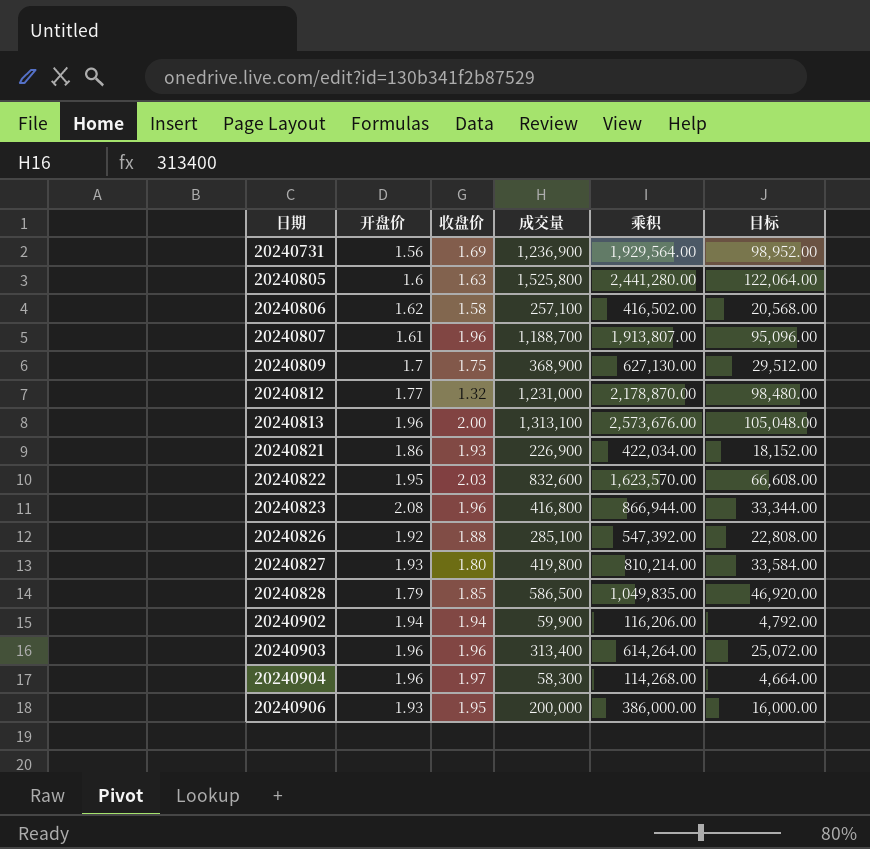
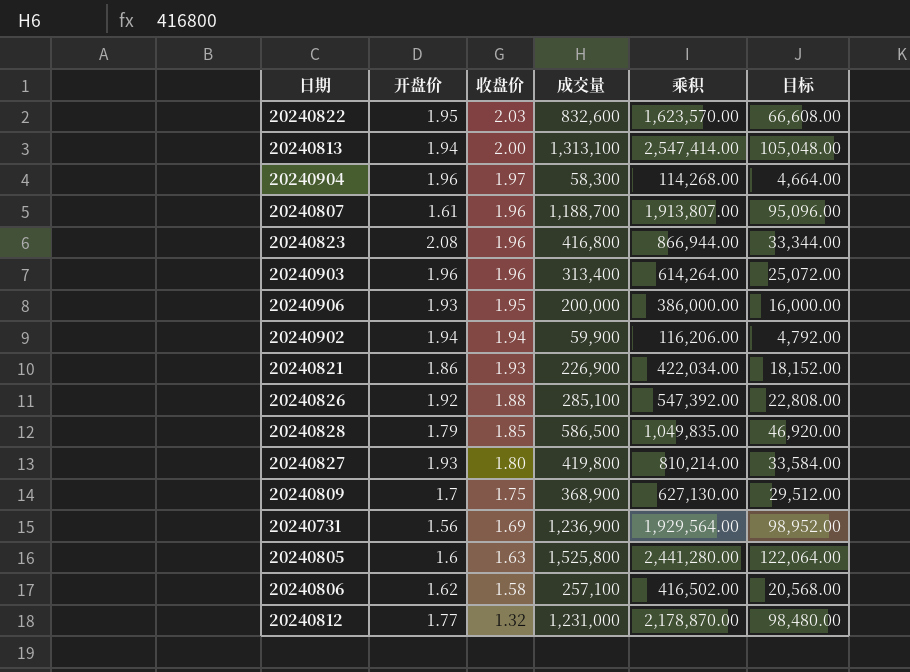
row order: 日期 ascending -> 收盘价 descending
20240813 | 开盘价: 1.96 -> 1.94
20240813 | 乘积: 2,573,676.00 -> 2,547,414.00

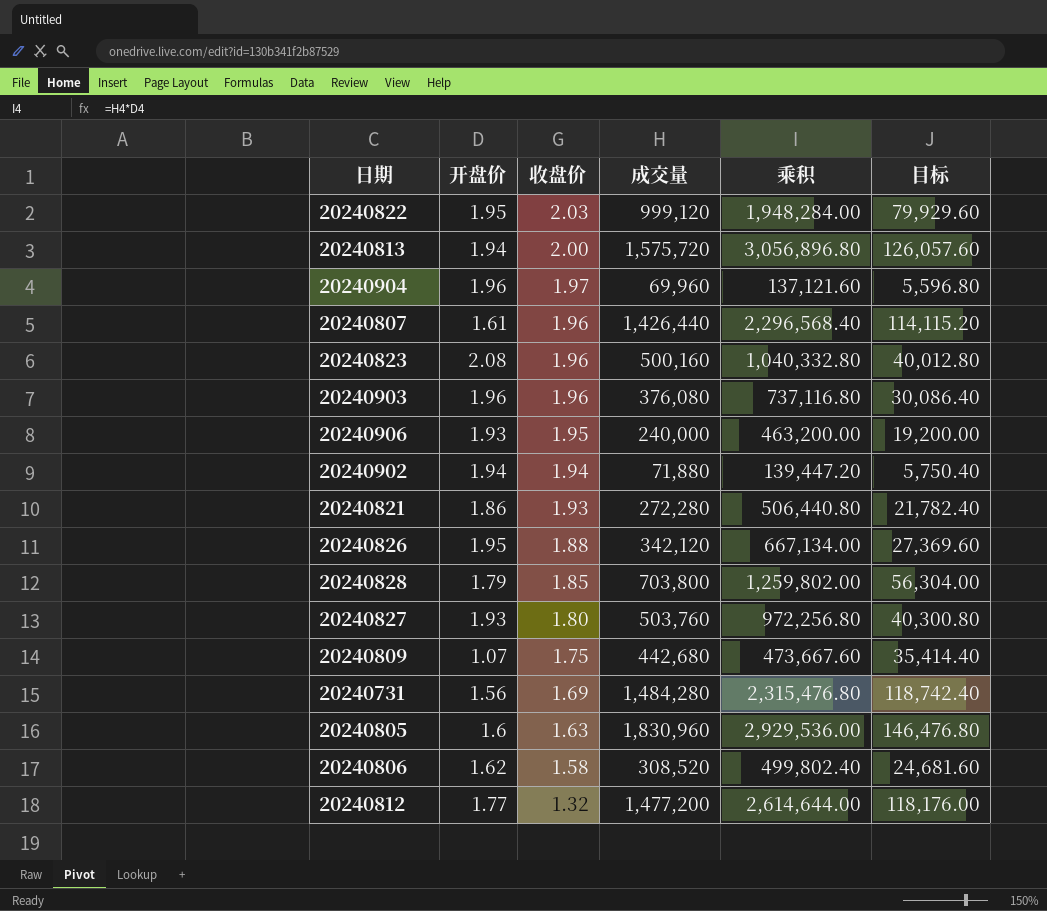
20240822 | 成交量: 832,600 -> 999,120
20240822 | 乘积: 1,623,570.00 -> 1,948,284.00
20240822 | 目标: 66,608.00 -> 79,929.60
20240813 | 成交量: 1,313,100 -> 1,575,720
20240813 | 乘积: 2,547,414.00 -> 3,056,896.80
20240813 | 目标: 105,048.00 -> 126,057.60
20240904 | 成交量: 58,300 -> 69,960
20240904 | 乘积: 114,268.00 -> 137,121.60
20240904 | 目标: 4,664.00 -> 5,596.80
20240807 | 成交量: 1,188,700 -> 1,426,440
20240807 | 乘积: 1,913,807.00 -> 2,296,568.40
20240807 | 目标: 95,096.00 -> 114,115.20
20240823 | 成交量: 416,800 -> 500,160
20240823 | 乘积: 866,944.00 -> 1,040,332.80
20240823 | 目标: 33,344.00 -> 40,012.80
20240903 | 成交量: 313,400 -> 376,080
20240903 | 乘积: 614,264.00 -> 737,116.80
20240903 | 目标: 25,072.00 -> 30,086.40
20240906 | 成交量: 200,000 -> 240,000
20240906 | 乘积: 386,000.00 -> 463,200.00
20240906 | 目标: 16,000.00 -> 19,200.00
20240902 | 成交量: 59,900 -> 71,880
20240902 | 乘积: 116,206.00 -> 139,447.20
20240902 | 目标: 4,792.00 -> 5,750.40
20240821 | 成交量: 226,900 -> 272,280
20240821 | 乘积: 422,034.00 -> 506,440.80
20240821 | 目标: 18,152.00 -> 21,782.40
20240826 | 开盘价: 1.92 -> 1.95
20240826 | 成交量: 285,100 -> 342,120
20240826 | 乘积: 547,392.00 -> 667,134.00
20240826 | 目标: 22,808.00 -> 27,369.60
20240828 | 成交量: 586,500 -> 703,800
20240828 | 乘积: 1,049,835.00 -> 1,259,802.00
20240828 | 目标: 46,920.00 -> 56,304.00
20240827 | 成交量: 419,800 -> 503,760
20240827 | 乘积: 810,214.00 -> 972,256.80
20240827 | 目标: 33,584.00 -> 40,300.80
20240809 | 开盘价: 1.7 -> 1.07
20240809 | 成交量: 368,900 -> 442,680
20240809 | 乘积: 627,130.00 -> 473,667.60
20240809 | 目标: 29,512.00 -> 35,414.40
20240731 | 成交量: 1,236,900 -> 1,484,280
20240731 | 乘积: 1,929,564.00 -> 2,315,476.80
20240731 | 目标: 98,952.00 -> 118,742.40
20240805 | 成交量: 1,525,800 -> 1,830,960
20240805 | 乘积: 2,441,280.00 -> 2,929,536.00
20240805 | 目标: 122,064.00 -> 146,476.80
20240806 | 成交量: 257,100 -> 308,520
20240806 | 乘积: 416,502.00 -> 499,802.40
20240806 | 目标: 20,568.00 -> 24,681.60
20240812 | 成交量: 1,231,000 -> 1,477,200
20240812 | 乘积: 2,178,870.00 -> 2,614,644.00
20240812 | 目标: 98,480.00 -> 118,176.00

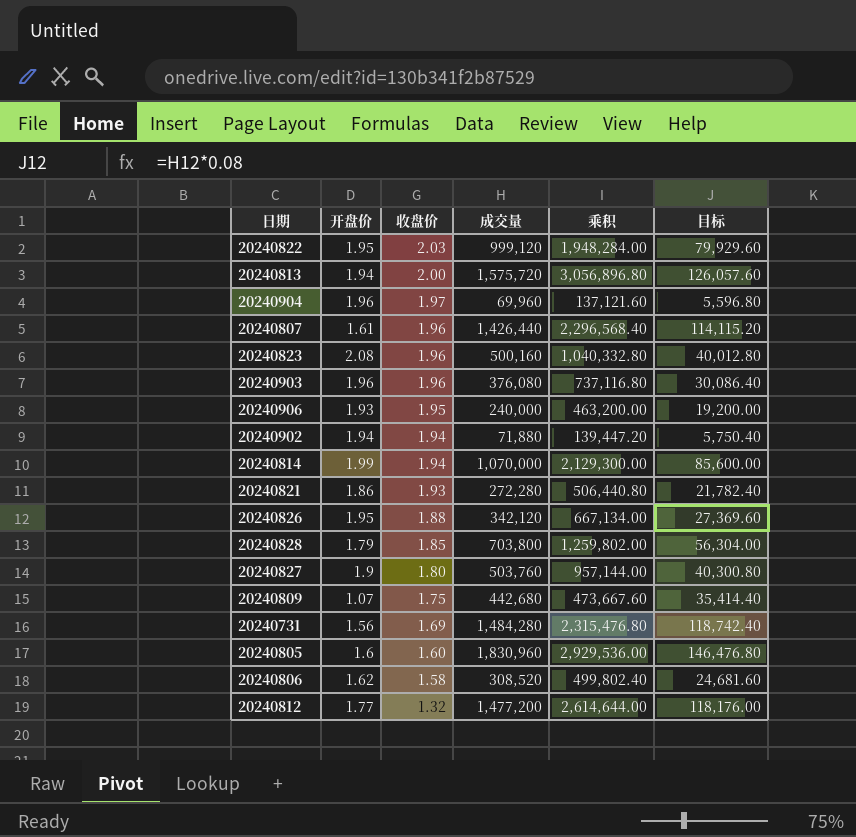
row 20240814: none -> 1.99 | 1.94 | 1,070,000 | 2,129,300.00 | 85,600.00
20240827 | 开盘价: 1.93 -> 1.9
20240827 | 乘积: 972,256.80 -> 957,144.00
20240805 | 收盘价: 1.63 -> 1.60

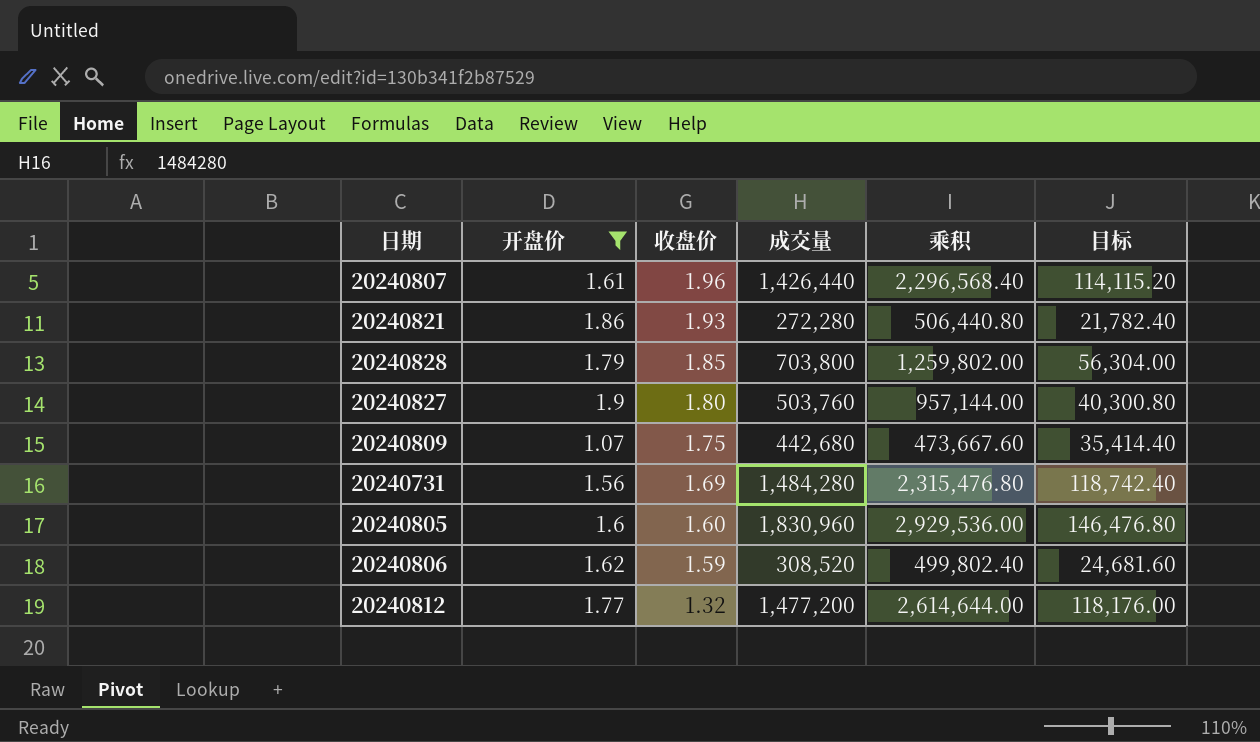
filter: none -> 开盘价 <= 1.9
20240806 | 收盘价: 1.58 -> 1.59

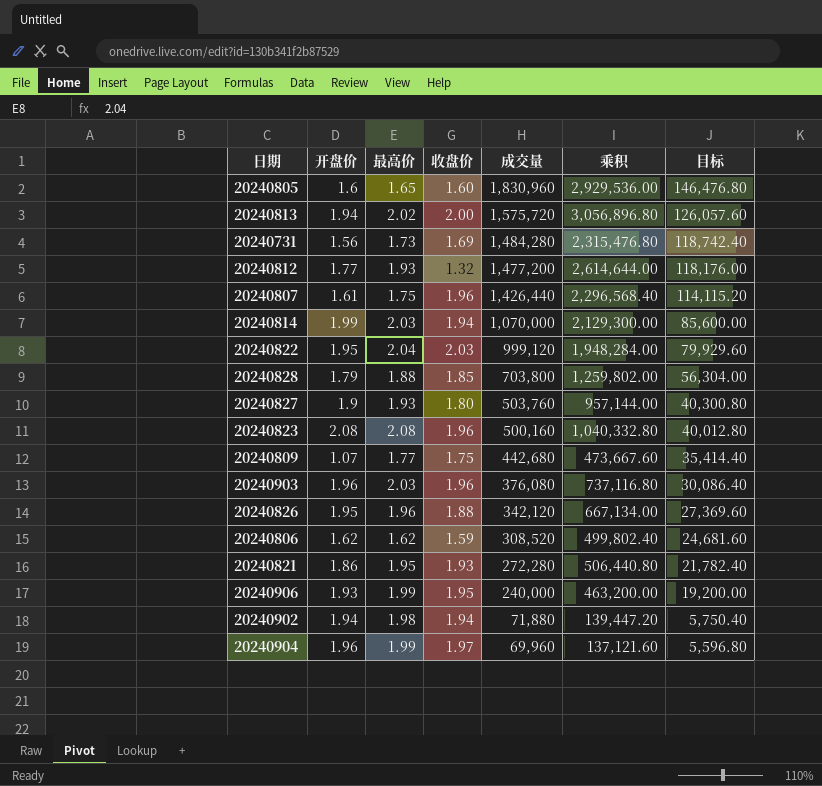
filter: 开盘价 <= 1.9 -> none
row order: 收盘价 descending -> 成交量 descending
column 最高价 | position: none -> 3

